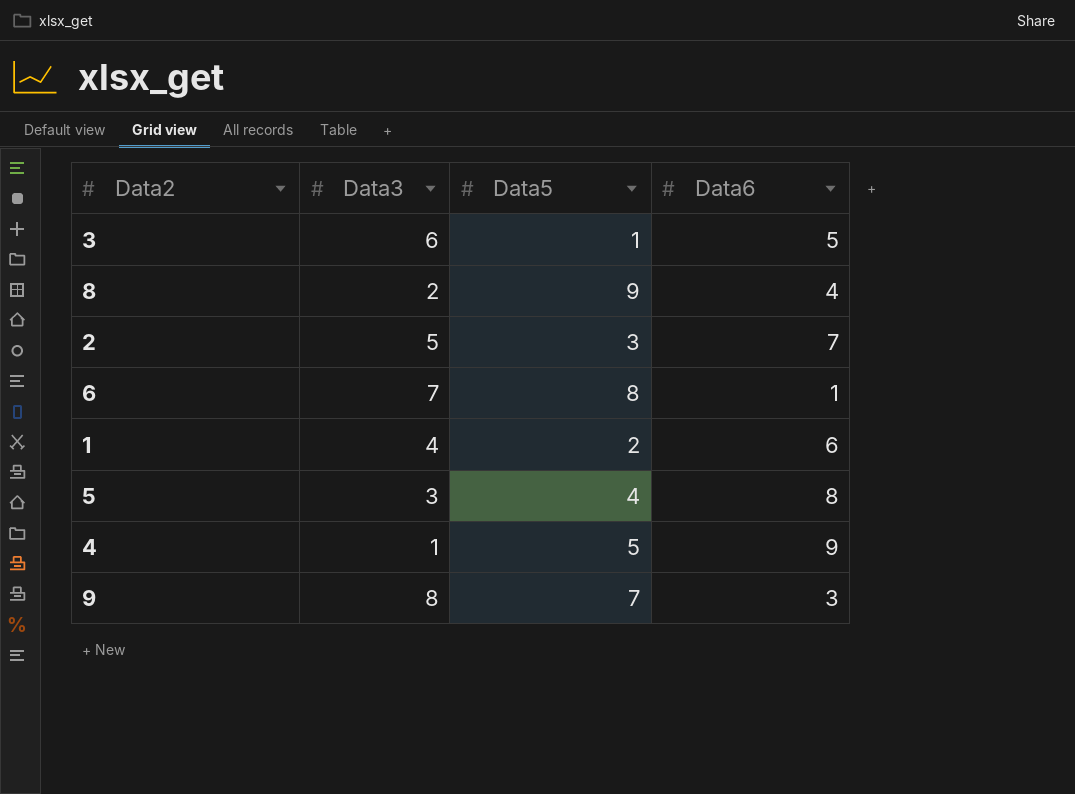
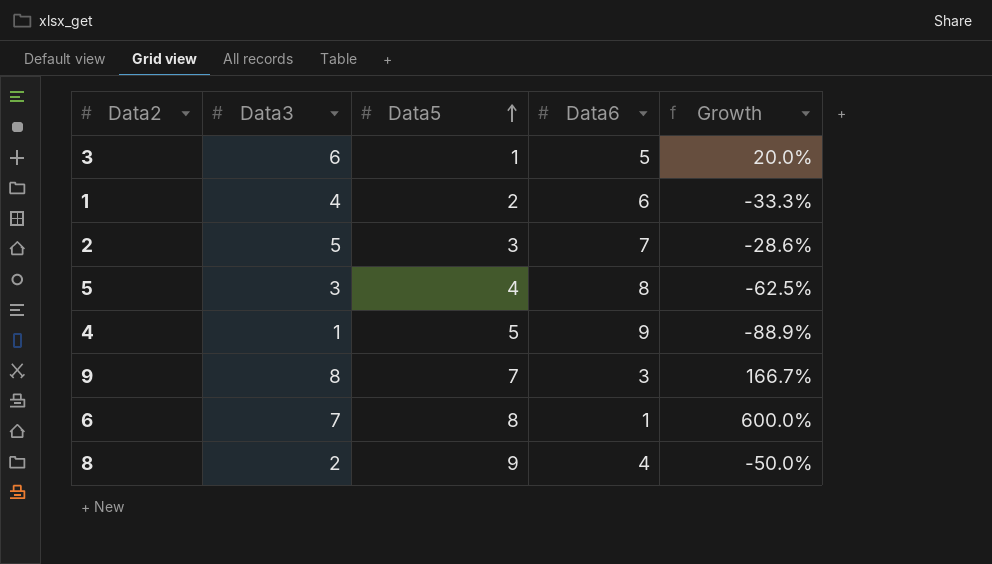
row order: none -> Data5 ascending
column Growth | formula: none -> ([Data3] - [Data6]) / [Data6]

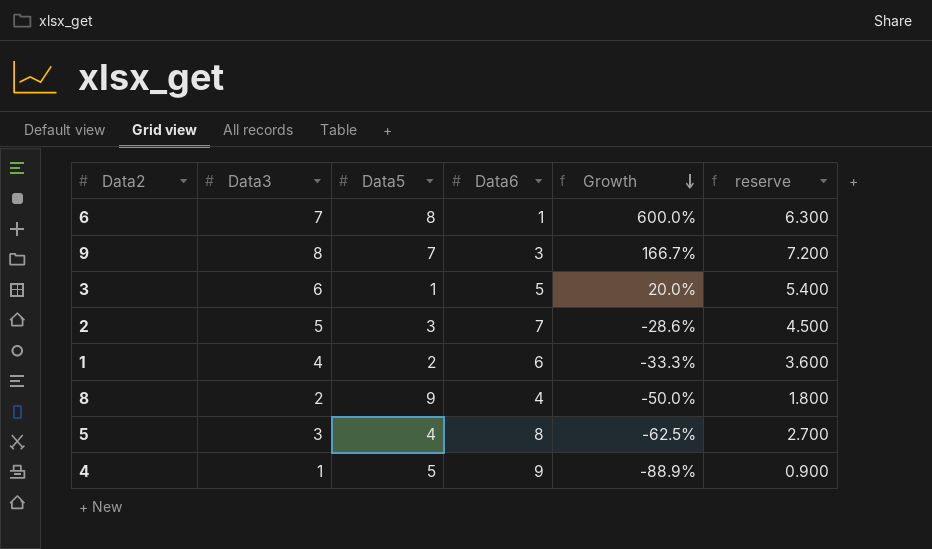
row order: Data5 ascending -> Growth descending
column reserve | formula: none -> [Data3] * 0.9

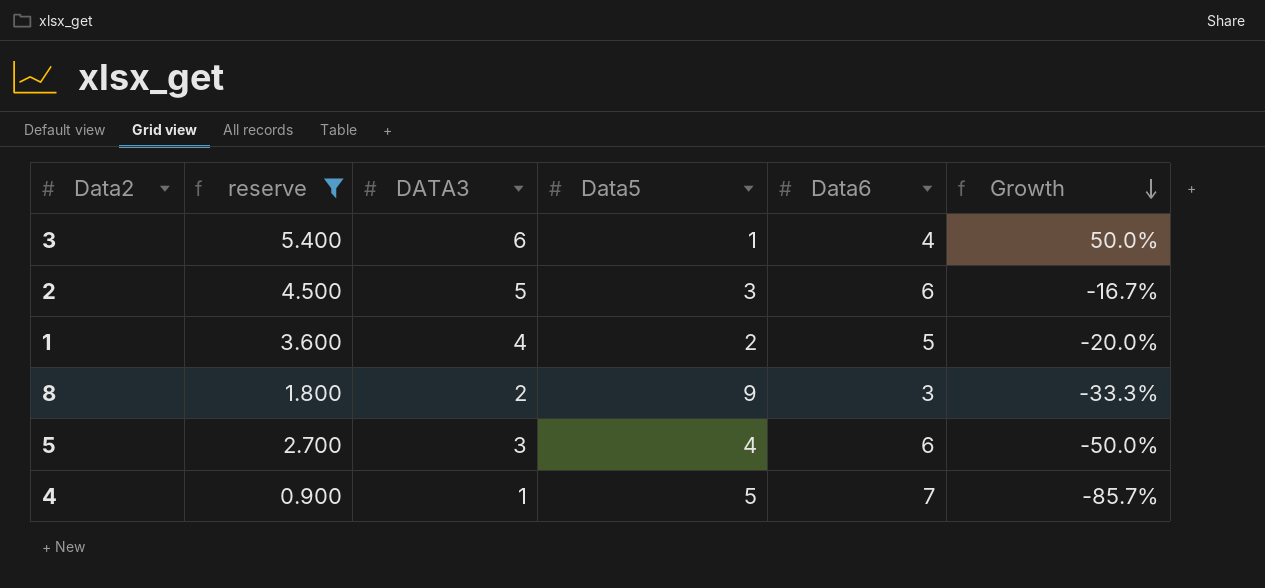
filter: none -> reserve <= 5.400
column reserve | position: 6 -> 2
column name: Data3 -> DATA3
3 | Data6: 5 -> 4
3 | Growth: 20.0% -> 50.0%
2 | Data6: 7 -> 6
2 | Growth: -28.6% -> -16.7%
1 | Data6: 6 -> 5
1 | Growth: -33.3% -> -20.0%
8 | Data6: 4 -> 3
8 | Growth: -50.0% -> -33.3%
5 | Data6: 8 -> 6
5 | Growth: -62.5% -> -50.0%
4 | Data6: 9 -> 7
4 | Growth: -88.9% -> -85.7%

